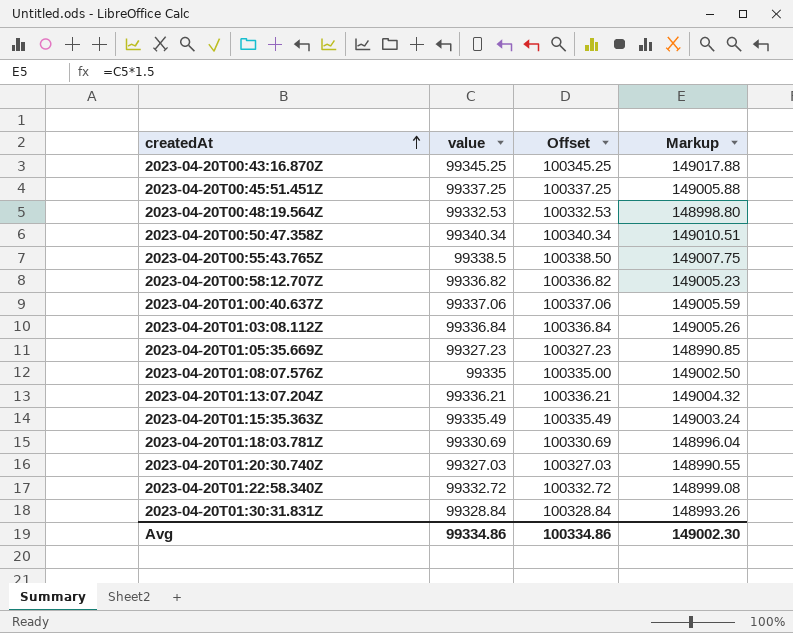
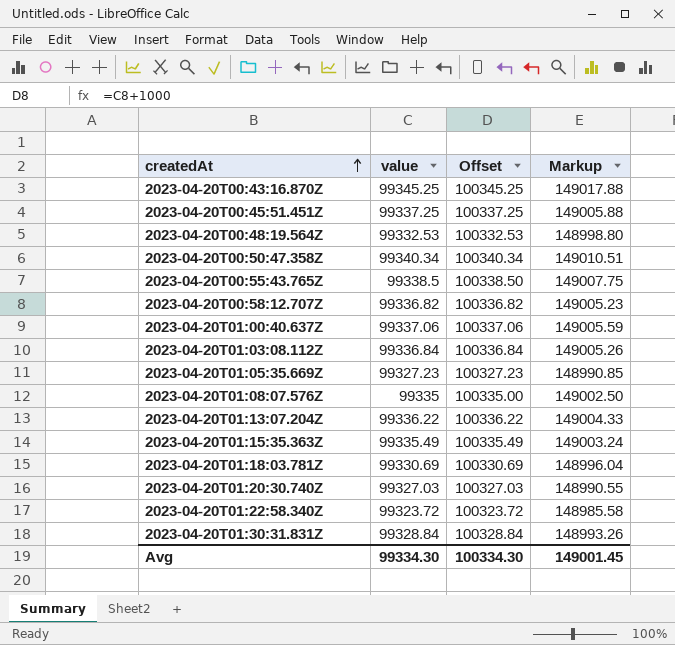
2023-04-20T01:13:07.204Z | value: 99336.21 -> 99336.22
2023-04-20T01:13:07.204Z | Offset: 100336.21 -> 100336.22
2023-04-20T01:13:07.204Z | Markup: 149004.32 -> 149004.33
2023-04-20T01:22:58.340Z | value: 99332.72 -> 99323.72
2023-04-20T01:22:58.340Z | Offset: 100332.72 -> 100323.72
2023-04-20T01:22:58.340Z | Markup: 148999.08 -> 148985.58
Avg | value: 99334.86 -> 99334.30
Avg | Offset: 100334.86 -> 100334.30
Avg | Markup: 149002.30 -> 149001.45

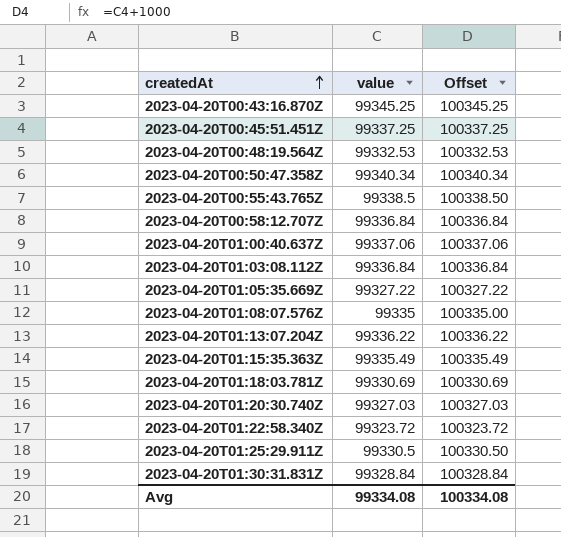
column Markup | formula: [value] * 1.5 -> none
2023-04-20T00:58:12.707Z | value: 99336.82 -> 99336.84
2023-04-20T00:58:12.707Z | Offset: 100336.82 -> 100336.84
2023-04-20T01:05:35.669Z | value: 99327.23 -> 99327.22
2023-04-20T01:05:35.669Z | Offset: 100327.23 -> 100327.22
row 2023-04-20T01:25:29.911Z: none -> 99330.5 | 100330.50
Avg | value: 99334.30 -> 99334.08
Avg | Offset: 100334.30 -> 100334.08

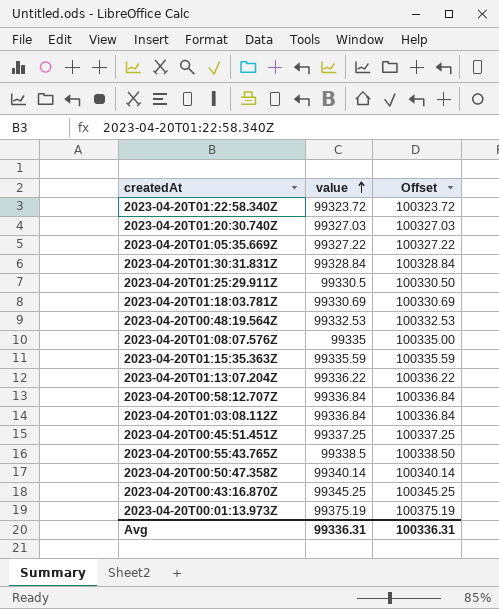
row order: createdAt ascending -> value ascending
row 2023-04-20T01:00:40.637Z: 99337.06 | 100337.06 -> none
2023-04-20T01:15:35.363Z | value: 99335.49 -> 99335.59
2023-04-20T01:15:35.363Z | Offset: 100335.49 -> 100335.59
2023-04-20T00:50:47.358Z | value: 99340.34 -> 99340.14
2023-04-20T00:50:47.358Z | Offset: 100340.34 -> 100340.14
row 2023-04-20T00:01:13.973Z: none -> 99375.19 | 100375.19
Avg | value: 99334.08 -> 99336.31
Avg | Offset: 100334.08 -> 100336.31

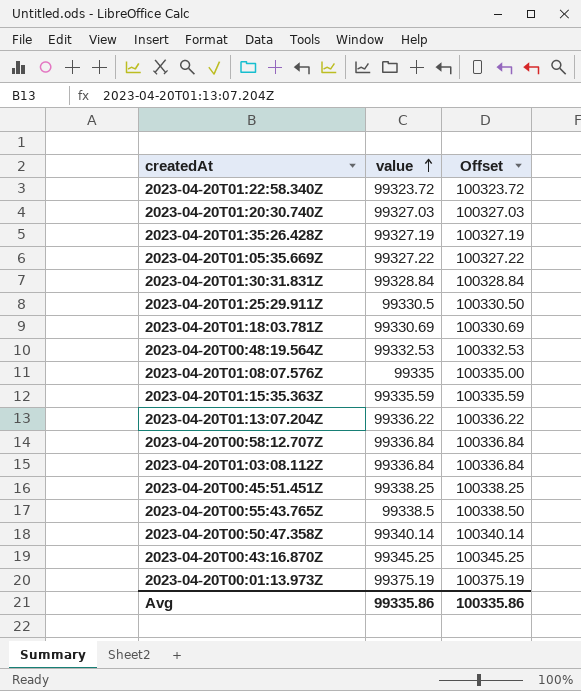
row 2023-04-20T01:35:26.428Z: none -> 99327.19 | 100327.19
2023-04-20T00:45:51.451Z | value: 99337.25 -> 99338.25
2023-04-20T00:45:51.451Z | Offset: 100337.25 -> 100338.25
Avg | value: 99336.31 -> 99335.86
Avg | Offset: 100336.31 -> 100335.86

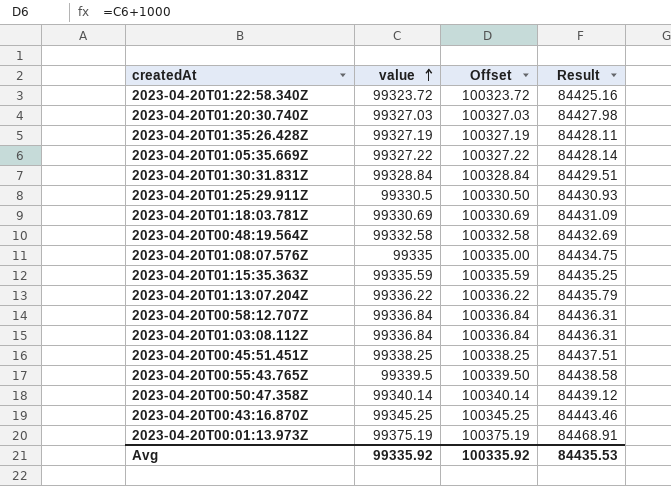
column Result | formula: none -> [value] * 0.85
2023-04-20T00:48:19.564Z | value: 99332.53 -> 99332.58
2023-04-20T00:48:19.564Z | Offset: 100332.53 -> 100332.58
2023-04-20T00:55:43.765Z | value: 99338.5 -> 99339.5
2023-04-20T00:55:43.765Z | Offset: 100338.50 -> 100339.50
Avg | value: 99335.86 -> 99335.92
Avg | Offset: 100335.86 -> 100335.92

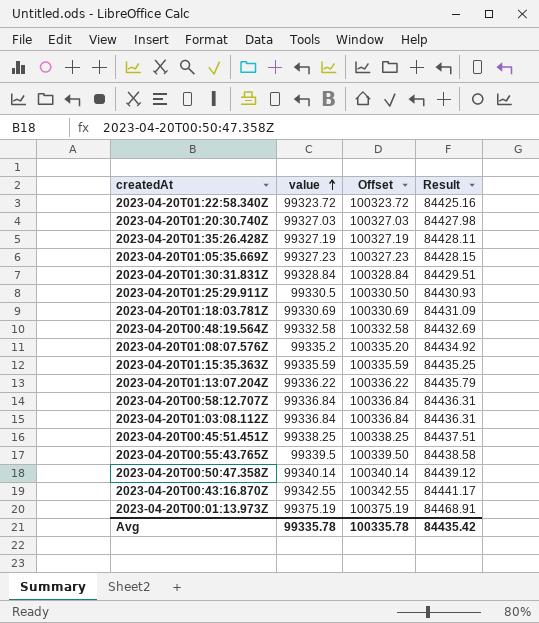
2023-04-20T01:05:35.669Z | value: 99327.22 -> 99327.23
2023-04-20T01:05:35.669Z | Offset: 100327.22 -> 100327.23
2023-04-20T01:05:35.669Z | Result: 84428.14 -> 84428.15
2023-04-20T01:08:07.576Z | value: 99335 -> 99335.2
2023-04-20T01:08:07.576Z | Offset: 100335.00 -> 100335.20
2023-04-20T01:08:07.576Z | Result: 84434.75 -> 84434.92
2023-04-20T00:43:16.870Z | value: 99345.25 -> 99342.55
2023-04-20T00:43:16.870Z | Offset: 100345.25 -> 100342.55
2023-04-20T00:43:16.870Z | Result: 84443.46 -> 84441.17
Avg | value: 99335.92 -> 99335.78
Avg | Offset: 100335.92 -> 100335.78
Avg | Result: 84435.53 -> 84435.42

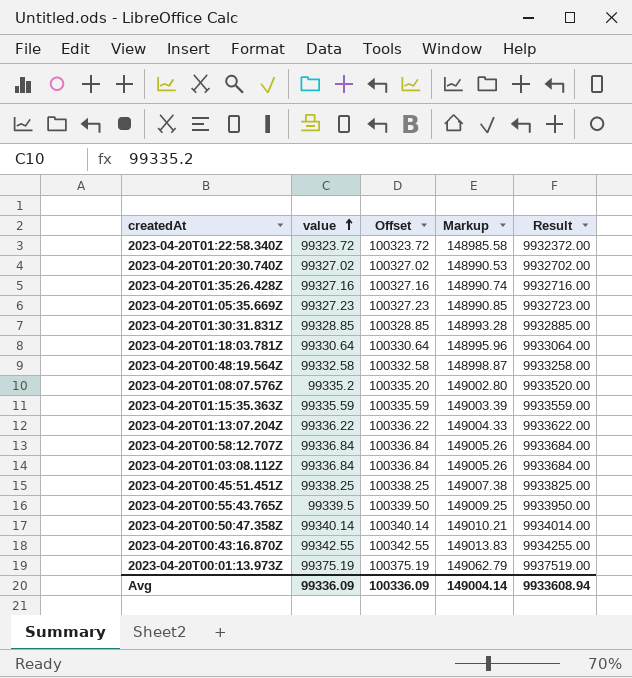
column Markup | formula: none -> [value] * 1.5
column Result | formula: [value] * 0.85 -> [value] * 100
row 2023-04-20T01:25:29.911Z: 99330.5 | 100330.50 | 84430.93 -> none
2023-04-20T01:20:30.740Z | value: 99327.03 -> 99327.02
2023-04-20T01:20:30.740Z | Offset: 100327.03 -> 100327.02
2023-04-20T01:35:26.428Z | value: 99327.19 -> 99327.16
2023-04-20T01:35:26.428Z | Offset: 100327.19 -> 100327.16
2023-04-20T01:30:31.831Z | value: 99328.84 -> 99328.85
2023-04-20T01:30:31.831Z | Offset: 100328.84 -> 100328.85
2023-04-20T01:18:03.781Z | value: 99330.69 -> 99330.64
2023-04-20T01:18:03.781Z | Offset: 100330.69 -> 100330.64
Avg | value: 99335.78 -> 99336.09
Avg | Offset: 100335.78 -> 100336.09
Avg | Result: 84435.42 -> 9933608.94

